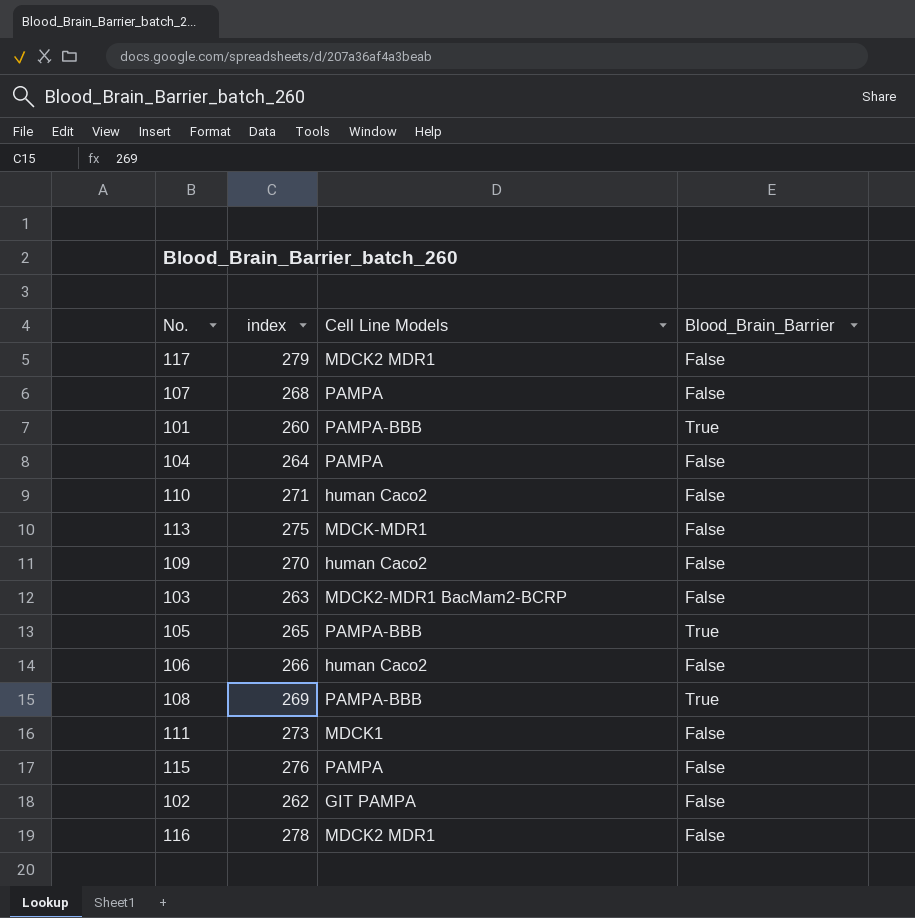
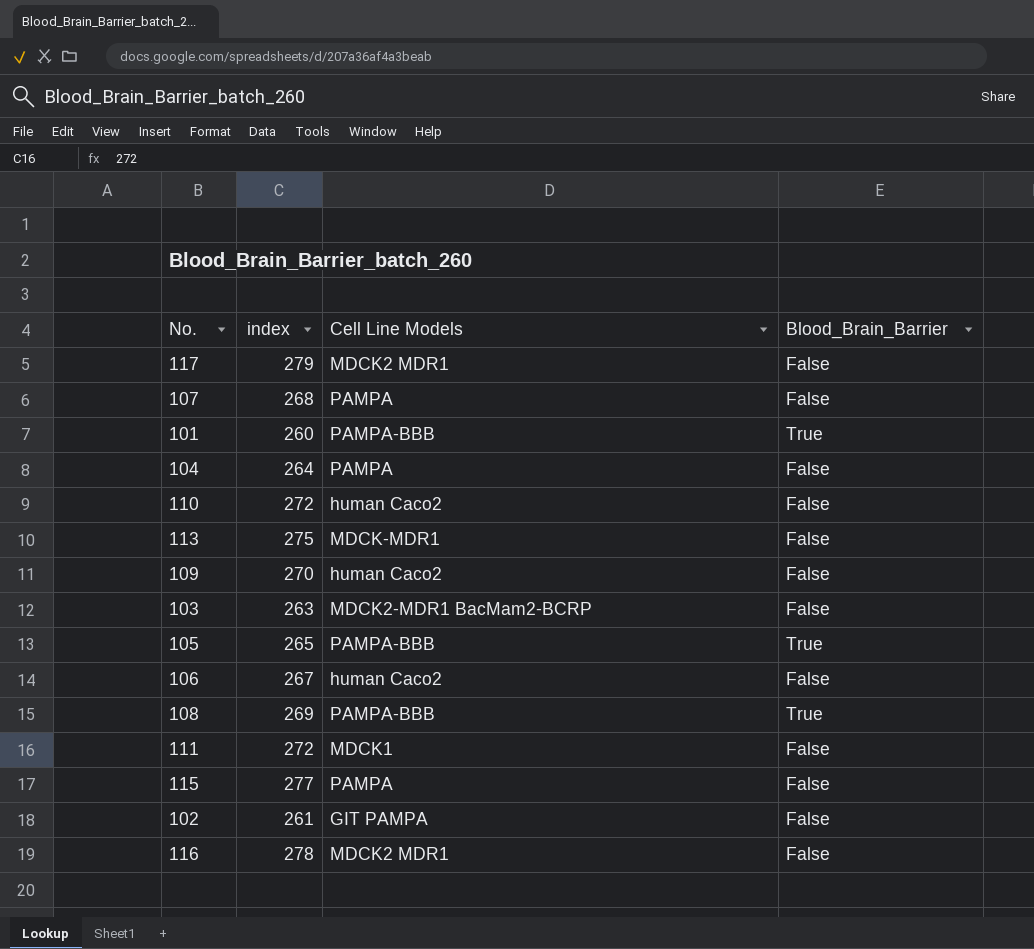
110 | index: 271 -> 272
106 | index: 266 -> 267
111 | index: 273 -> 272
115 | index: 276 -> 277
102 | index: 262 -> 261

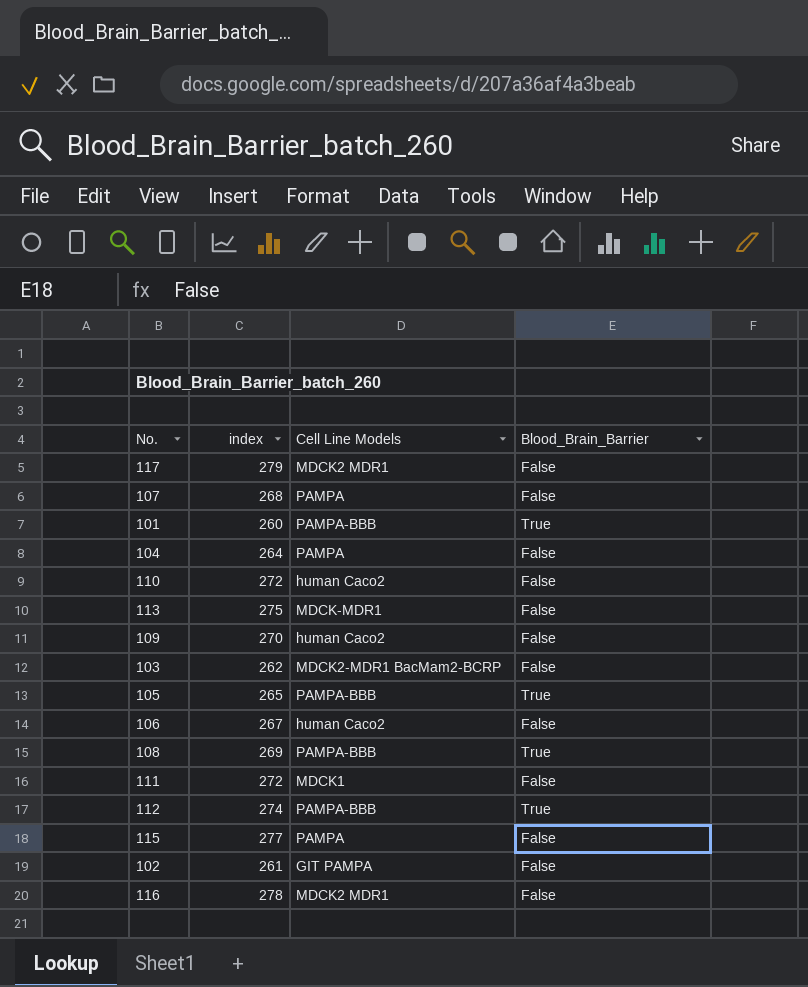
103 | index: 263 -> 262
row 112: none -> 274 | PAMPA-BBB | True

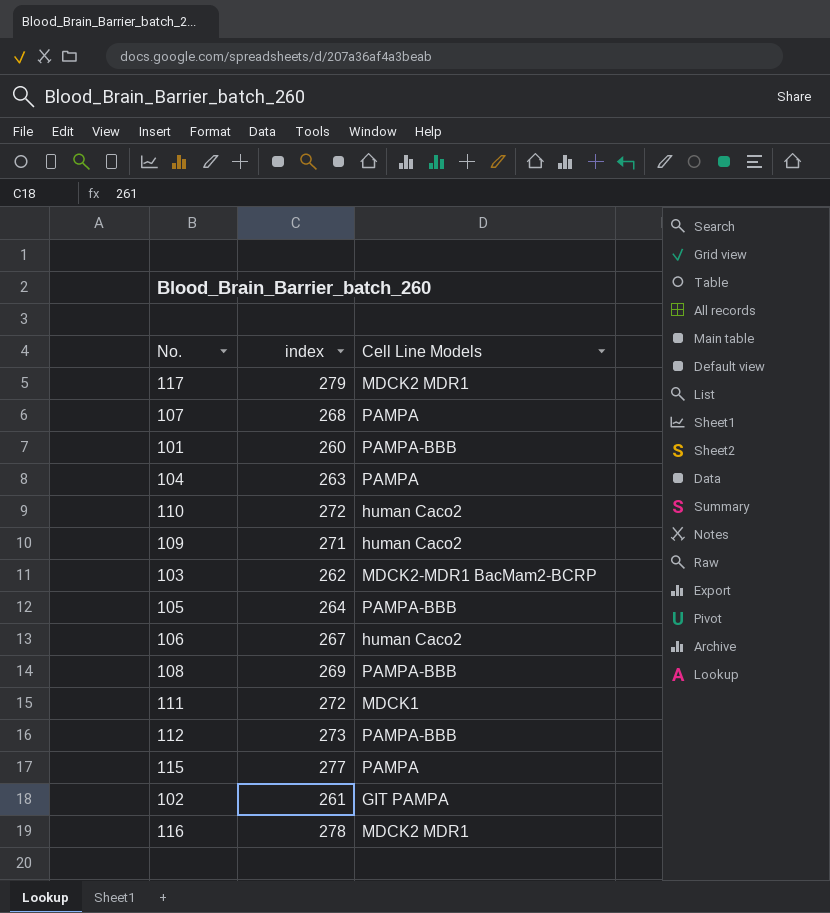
column Blood_Brain_Barrier | position: 4 -> none
row 113: 275 | MDCK-MDR1 | False -> none
104 | index: 264 -> 263
109 | index: 270 -> 271
105 | index: 265 -> 264
112 | index: 274 -> 273

